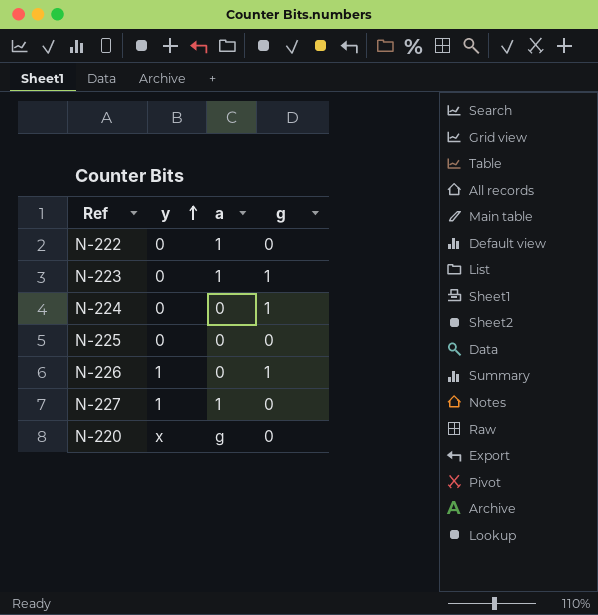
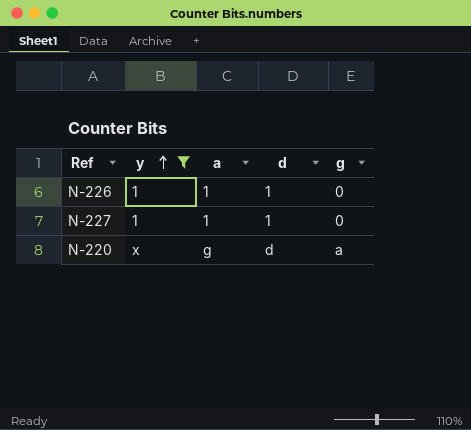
filter: none -> y != 0
column d | position: none -> 4
N-226 | a: 0 -> 1
N-226 | g: 1 -> 0
N-220 | g: 0 -> a

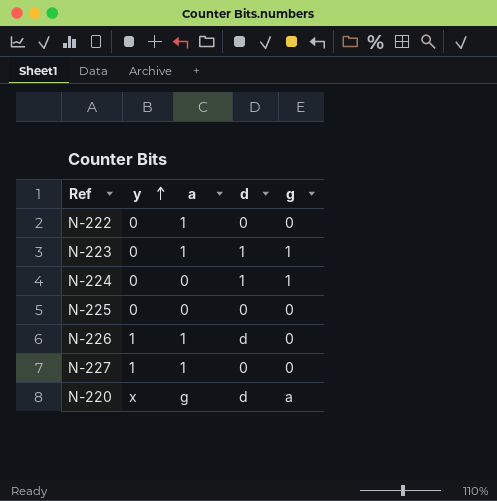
filter: y != 0 -> none
N-226 | d: 1 -> d
N-227 | d: 1 -> 0

